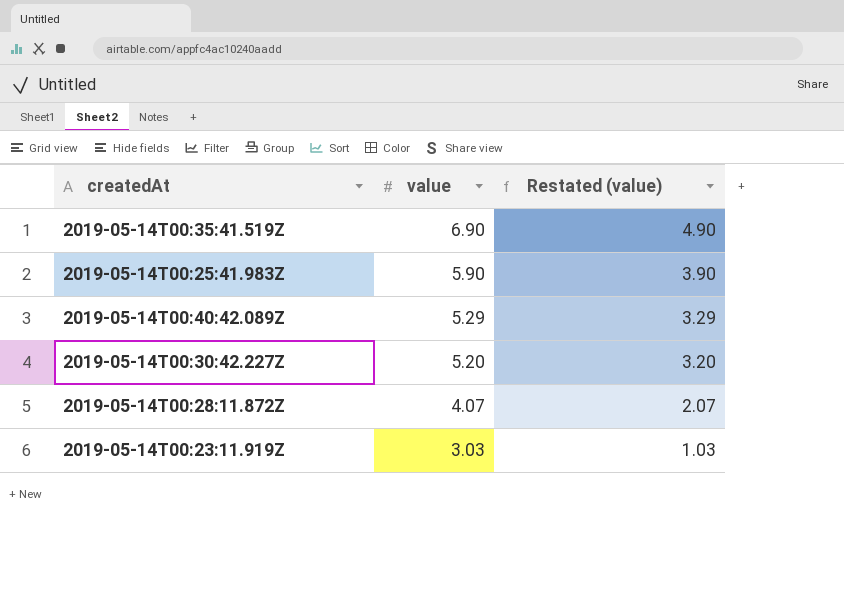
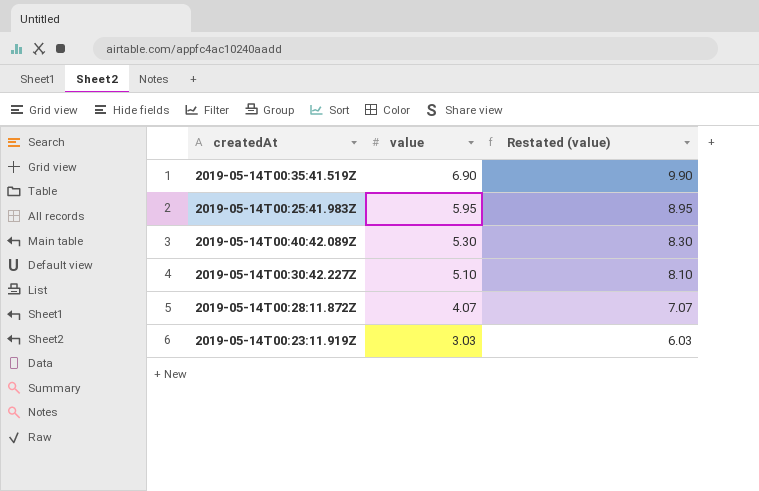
column Restated (value) | formula: [value] - 2 -> [value] + 3
2019-05-14T00:25:41.983Z | value: 5.90 -> 5.95
2019-05-14T00:40:42.089Z | value: 5.29 -> 5.30
2019-05-14T00:30:42.227Z | value: 5.20 -> 5.10

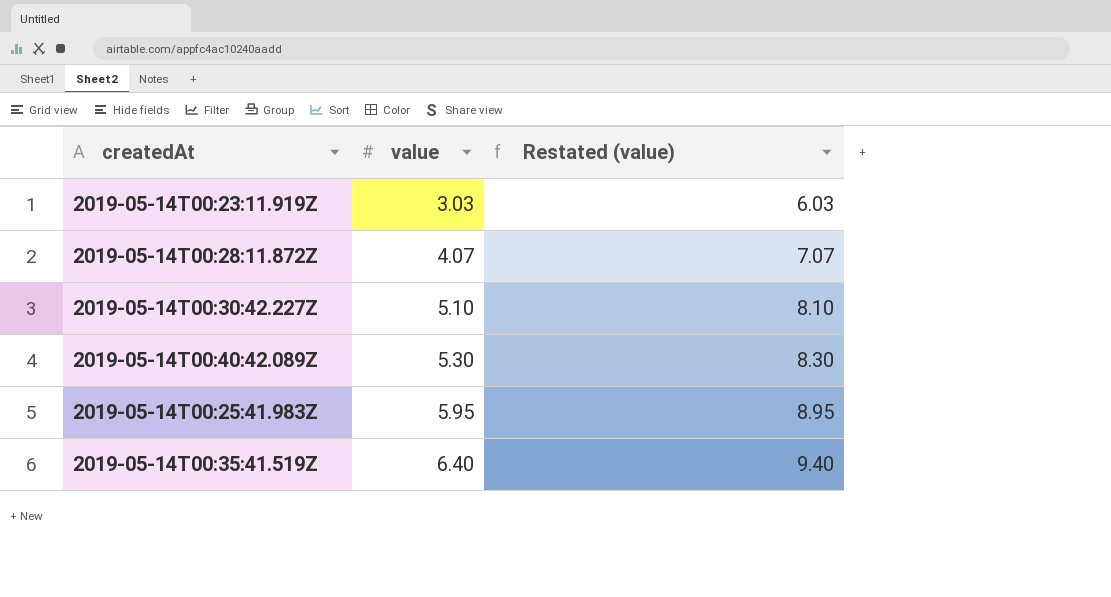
row order: value descending -> value ascending
2019-05-14T00:35:41.519Z | value: 6.90 -> 6.40
2019-05-14T00:35:41.519Z | Restated (value): 9.90 -> 9.40

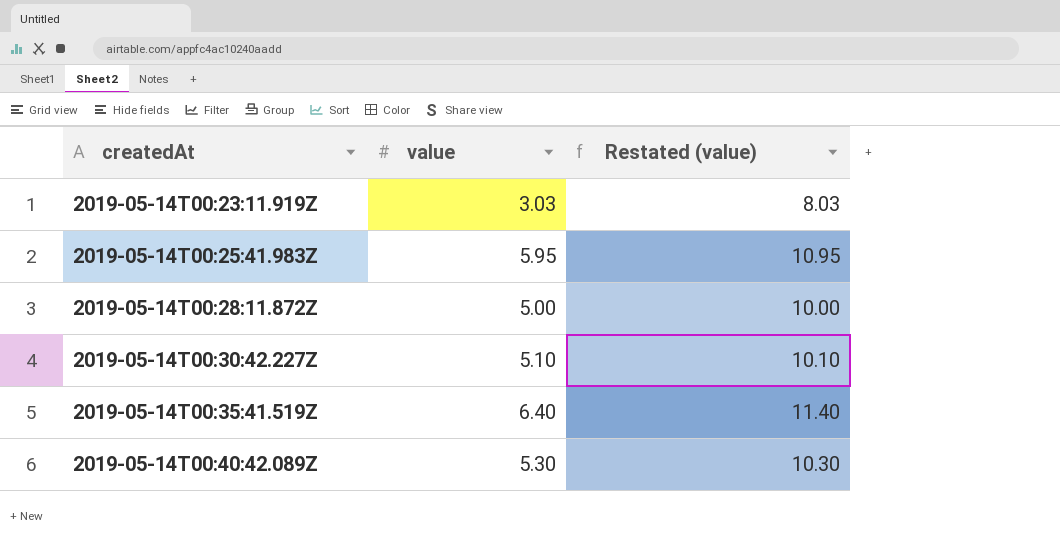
row order: value ascending -> createdAt ascending
column Restated (value) | formula: [value] + 3 -> [value] + 5
2019-05-14T00:28:11.872Z | value: 4.07 -> 5.00

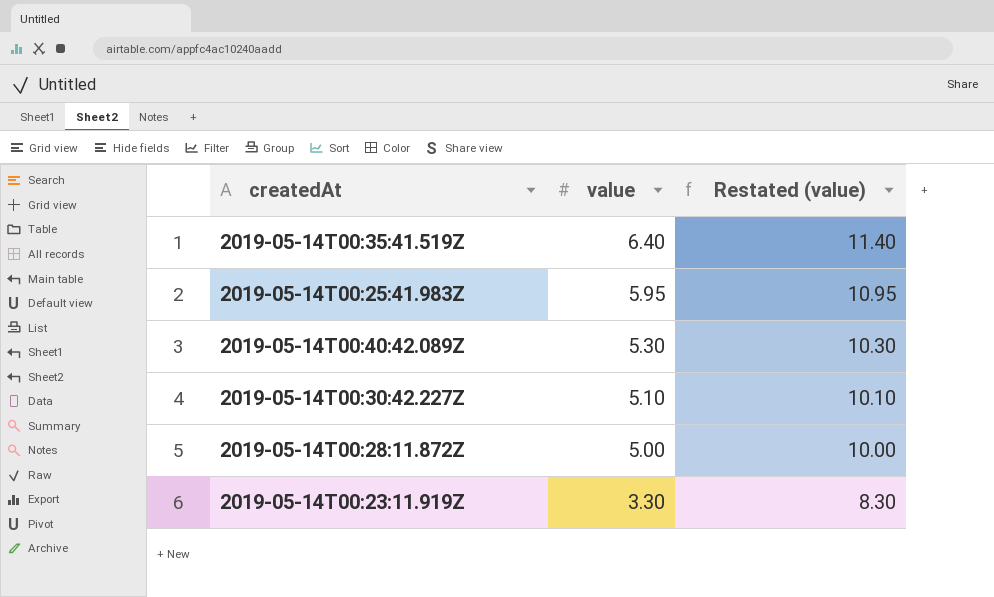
row order: createdAt ascending -> value descending
2019-05-14T00:23:11.919Z | value: 3.03 -> 3.30
2019-05-14T00:23:11.919Z | Restated (value): 8.03 -> 8.30

